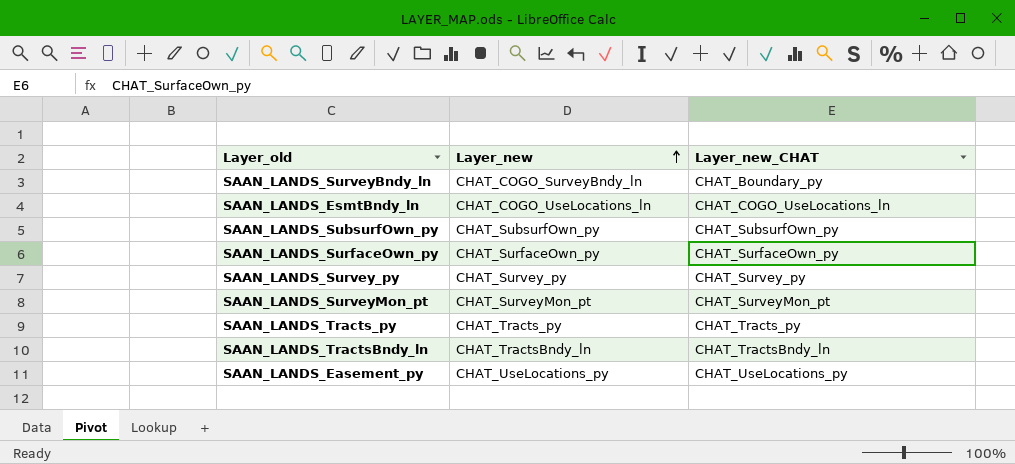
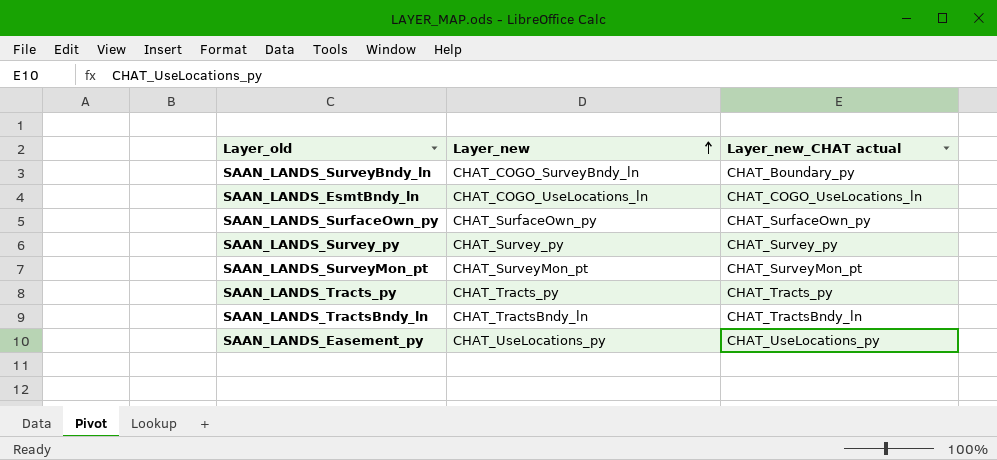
column name: Layer_new_CHAT -> Layer_new_CHAT actual
row SAAN_LANDS_SubsurfOwn_py: CHAT_SubsurfOwn_py | CHAT_SubsurfOwn_py -> none

